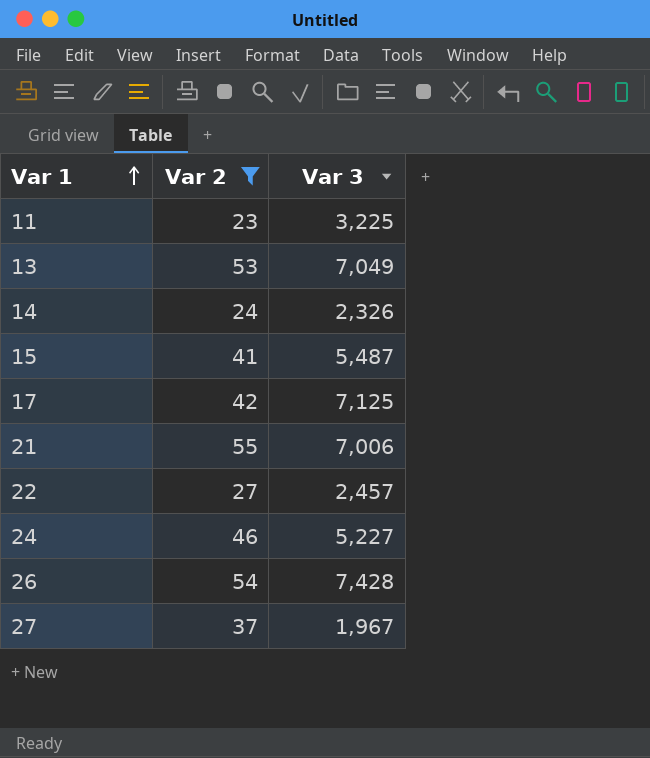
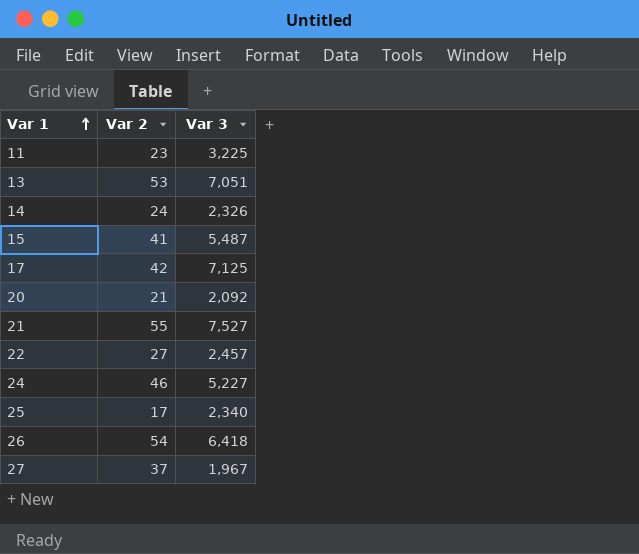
filter: Var 2 >= 23 -> none
13 | Var 3: 7,049 -> 7,051
21 | Var 3: 7,006 -> 7,527
26 | Var 3: 7,428 -> 6,418

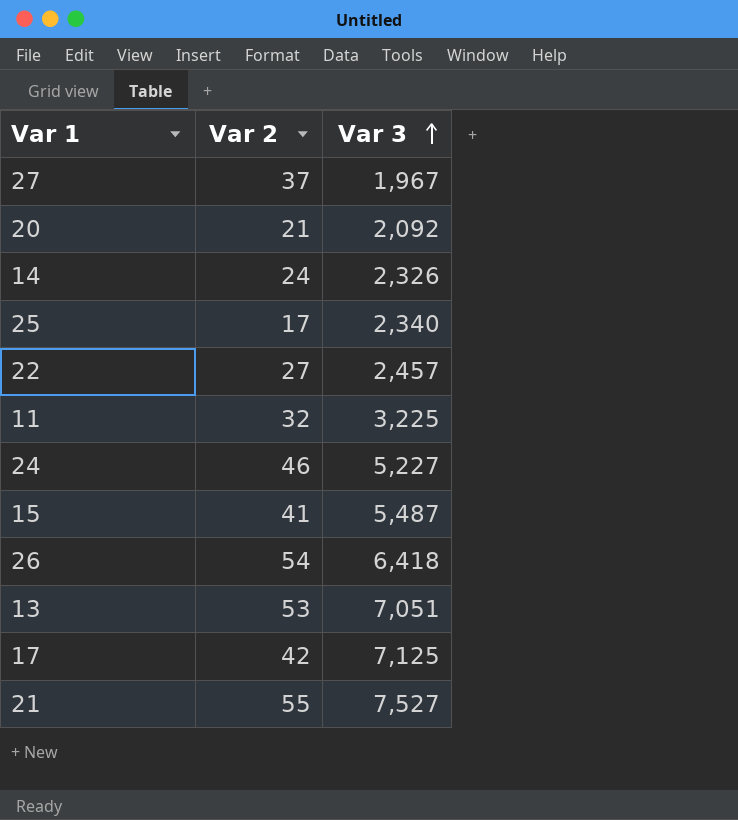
row order: Var 1 ascending -> Var 3 ascending
11 | Var 2: 23 -> 32

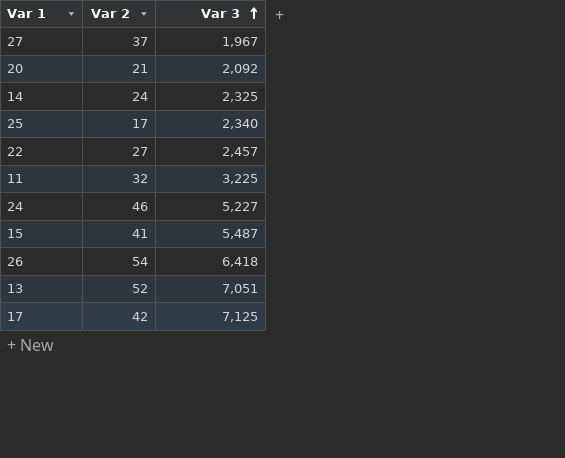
row 21: 55 | 7,527 -> none
14 | Var 3: 2,326 -> 2,325
13 | Var 2: 53 -> 52

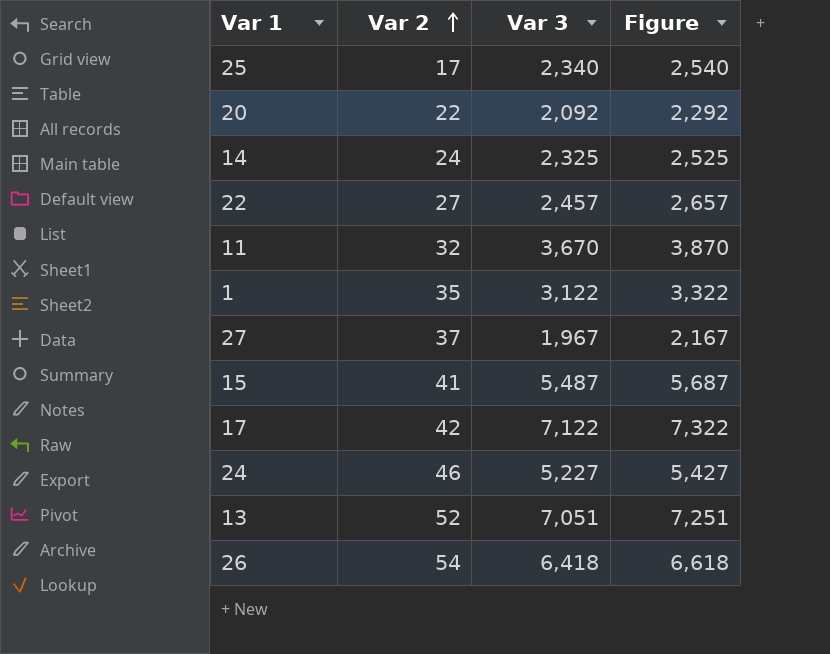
row order: Var 3 ascending -> Var 2 ascending
column Figure | formula: none -> [Var 3] + 200
20 | Var 2: 21 -> 22
11 | Var 3: 3,225 -> 3,670
row 1: none -> 35 | 3,122 | 3,322
17 | Var 3: 7,125 -> 7,122

